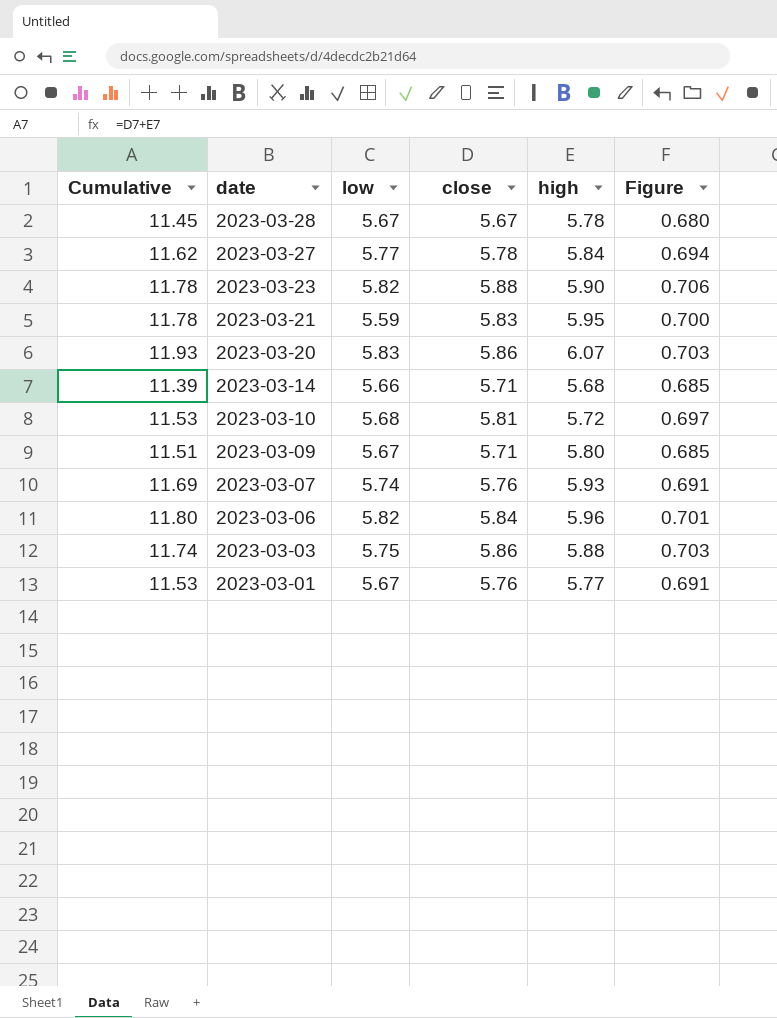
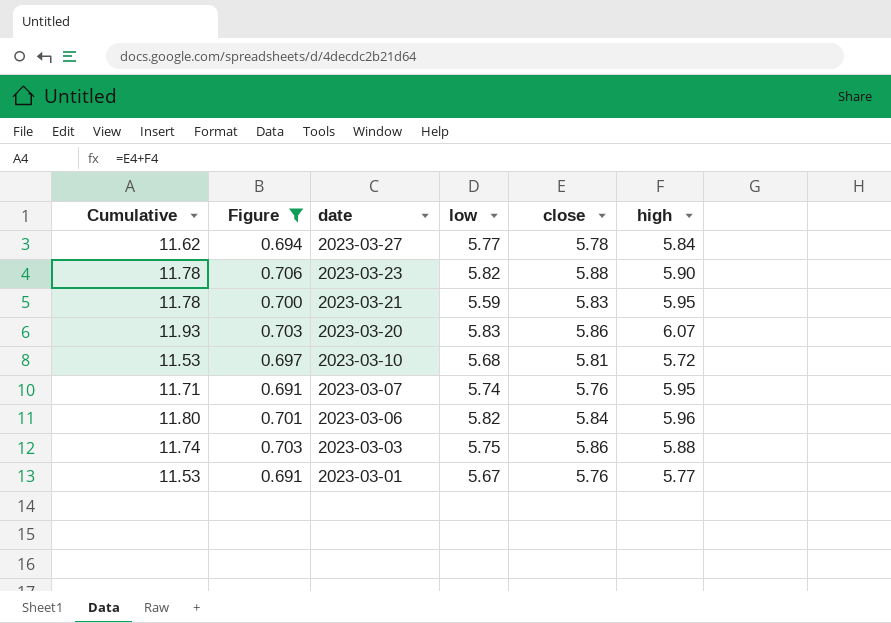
filter: none -> Figure >= 0.691
column Figure | position: 6 -> 2
2023-03-07 | Cumulative: 11.69 -> 11.71
2023-03-07 | high: 5.93 -> 5.95

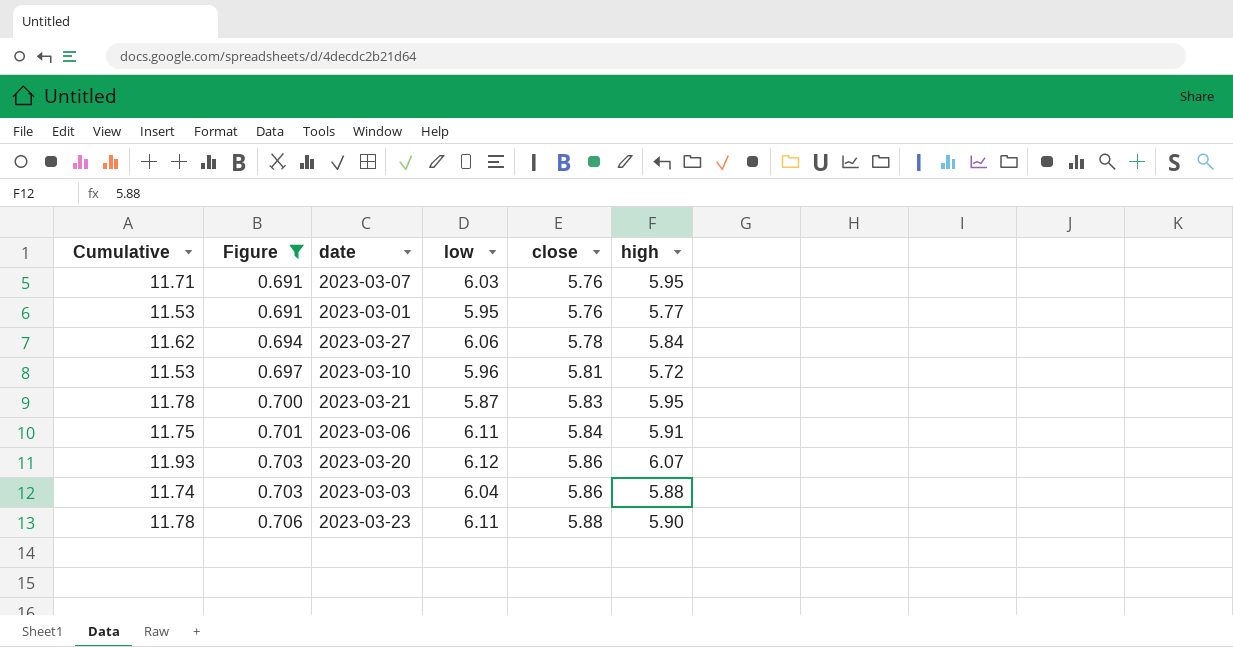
row order: date descending -> Figure ascending
2023-03-07 | low: 5.74 -> 6.03
2023-03-01 | low: 5.67 -> 5.95
2023-03-27 | low: 5.77 -> 6.06
2023-03-10 | low: 5.68 -> 5.96
2023-03-21 | low: 5.59 -> 5.87
2023-03-06 | Cumulative: 11.80 -> 11.75
2023-03-06 | low: 5.82 -> 6.11
2023-03-06 | high: 5.96 -> 5.91
2023-03-20 | low: 5.83 -> 6.12
2023-03-03 | low: 5.75 -> 6.04
2023-03-23 | low: 5.82 -> 6.11

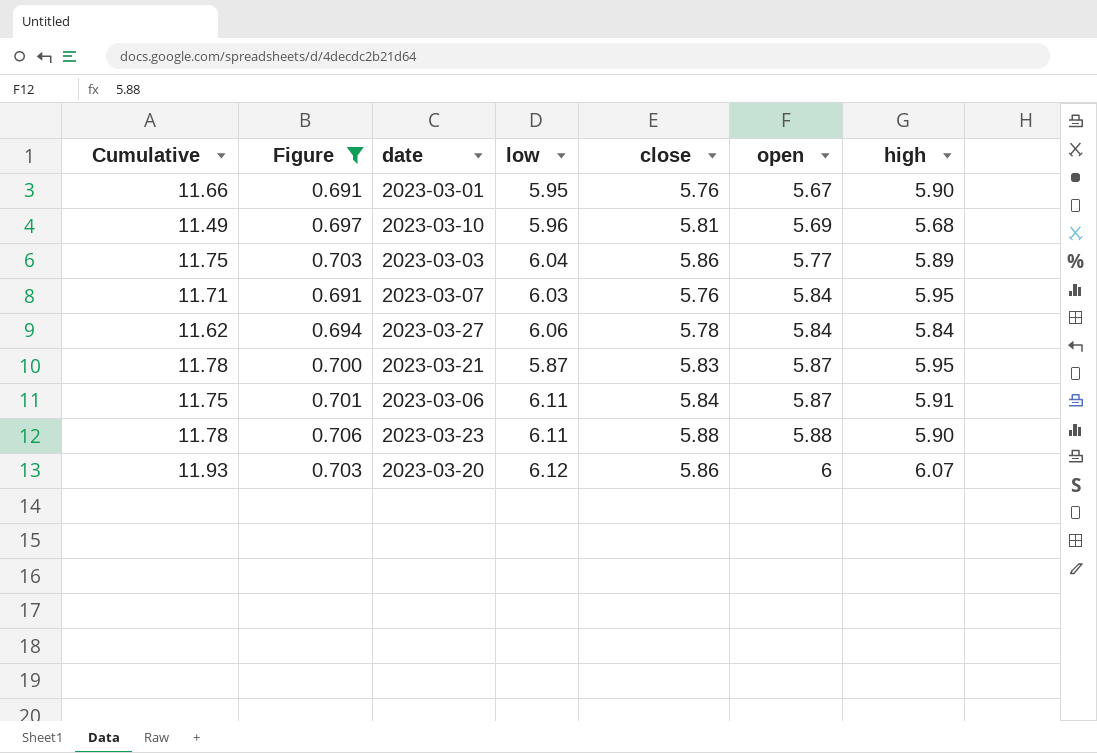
row order: Figure ascending -> open ascending
column open | position: none -> 6
2023-03-01 | Cumulative: 11.53 -> 11.66
2023-03-01 | high: 5.77 -> 5.90
2023-03-10 | Cumulative: 11.53 -> 11.49
2023-03-10 | high: 5.72 -> 5.68
2023-03-03 | Cumulative: 11.74 -> 11.75
2023-03-03 | high: 5.88 -> 5.89

